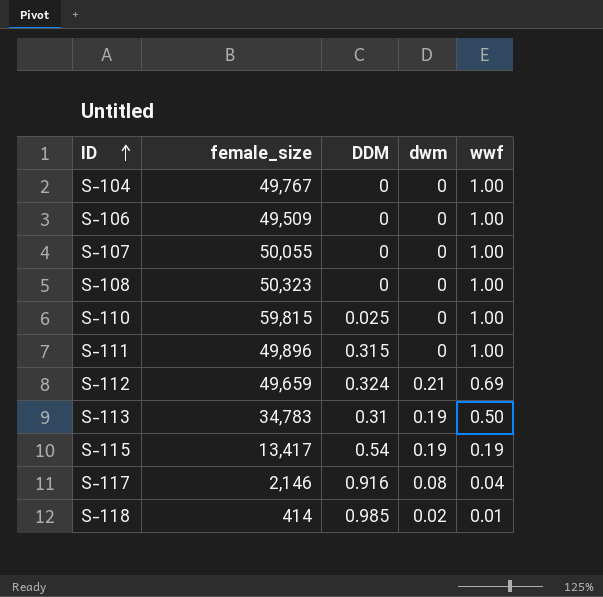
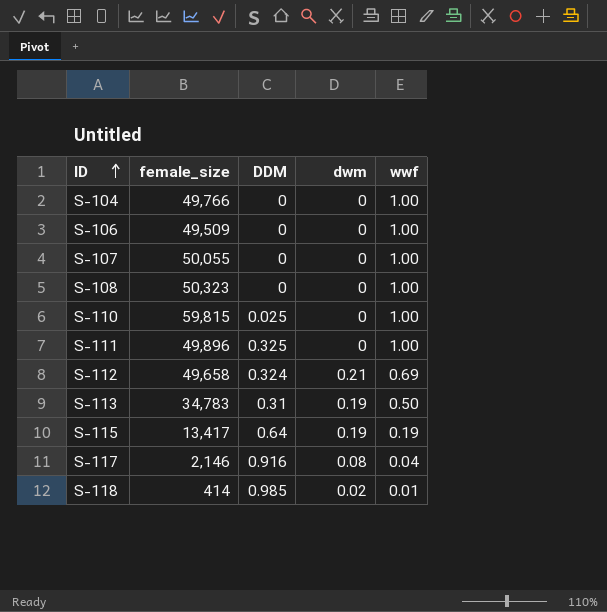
S-104 | female_size: 49,767 -> 49,766
S-111 | DDM: 0.315 -> 0.325
S-112 | female_size: 49,659 -> 49,658
S-115 | DDM: 0.54 -> 0.64

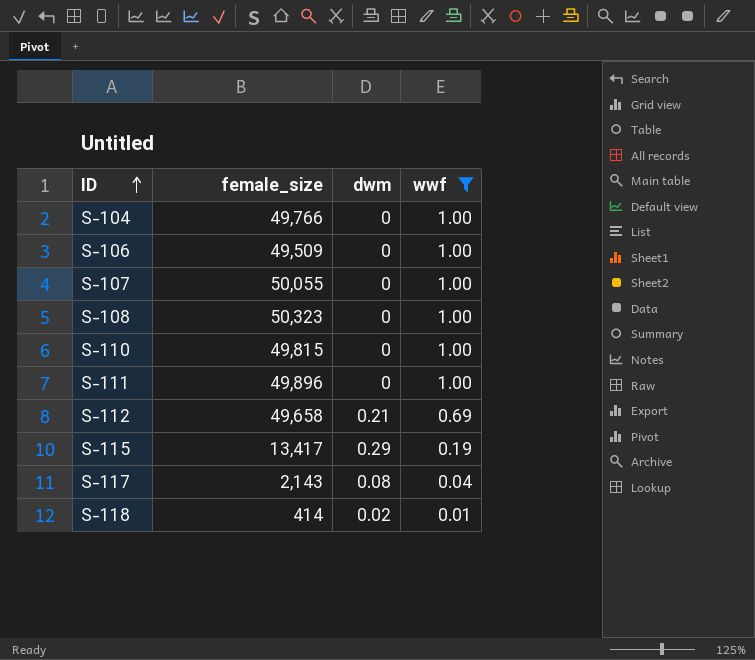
filter: none -> wwf != 0.50
column DDM | position: 3 -> none
S-110 | female_size: 59,815 -> 49,815
S-115 | dwm: 0.19 -> 0.29
S-117 | female_size: 2,146 -> 2,143

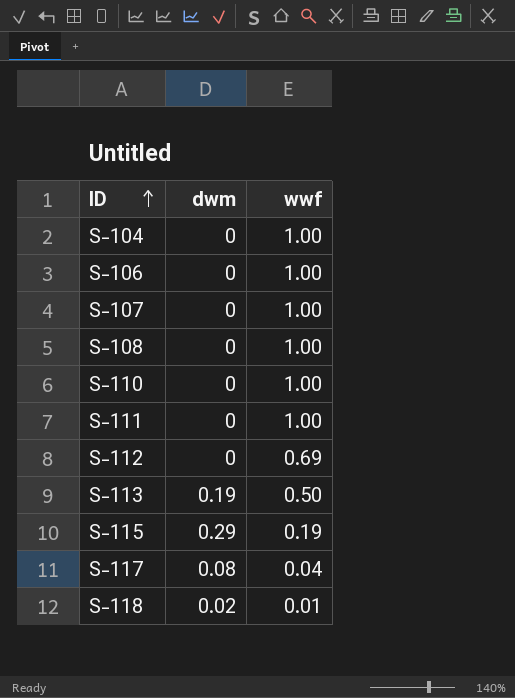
filter: wwf != 0.50 -> none
column female_size | position: 2 -> none
S-112 | dwm: 0.21 -> 0

